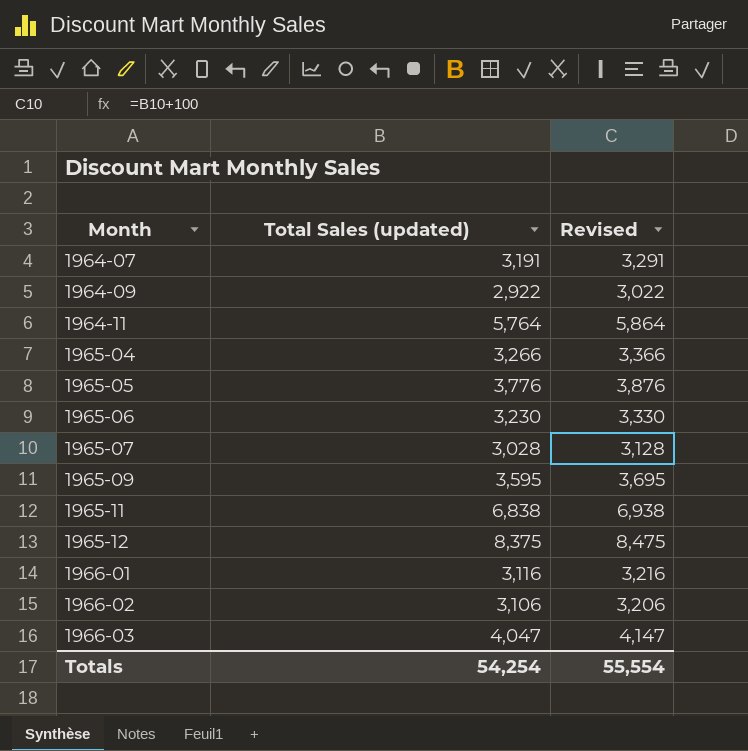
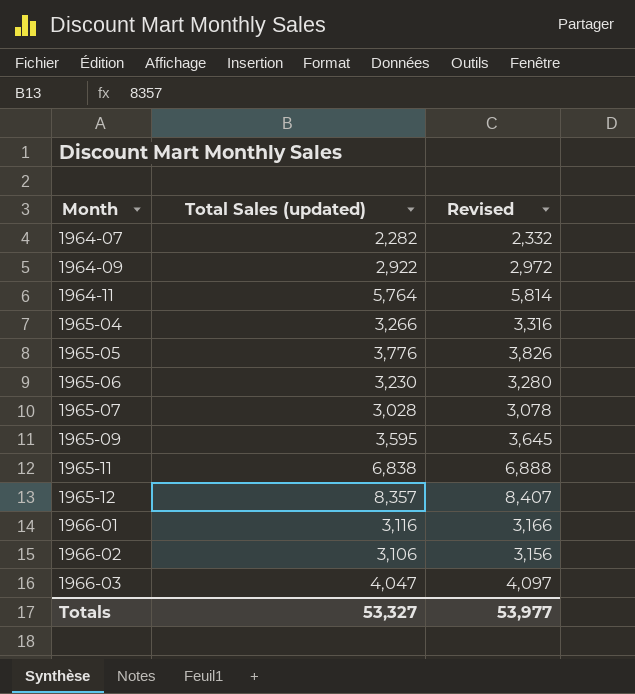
column Revised | formula: [Total Sales (updated)] + 100 -> [Total Sales (updated)] + 50
1964-07 | Total Sales (updated): 3,191 -> 2,282
1965-12 | Total Sales (updated): 8,375 -> 8,357
Totals | Total Sales (updated): 54,254 -> 53,327
Totals | Revised: 55,554 -> 53,977

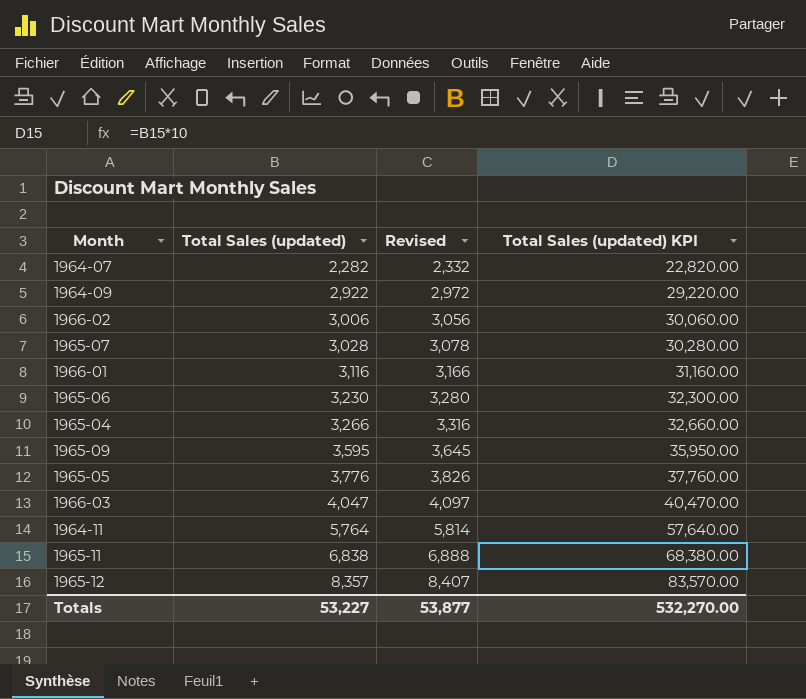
row order: Month ascending -> Total Sales (updated) ascending
column Total Sales (updated) KPI | formula: none -> [Total Sales (updated)] * 10
1966-02 | Total Sales (updated): 3,106 -> 3,006
1966-02 | Revised: 3,156 -> 3,056
Totals | Total Sales (updated): 53,327 -> 53,227
Totals | Revised: 53,977 -> 53,877

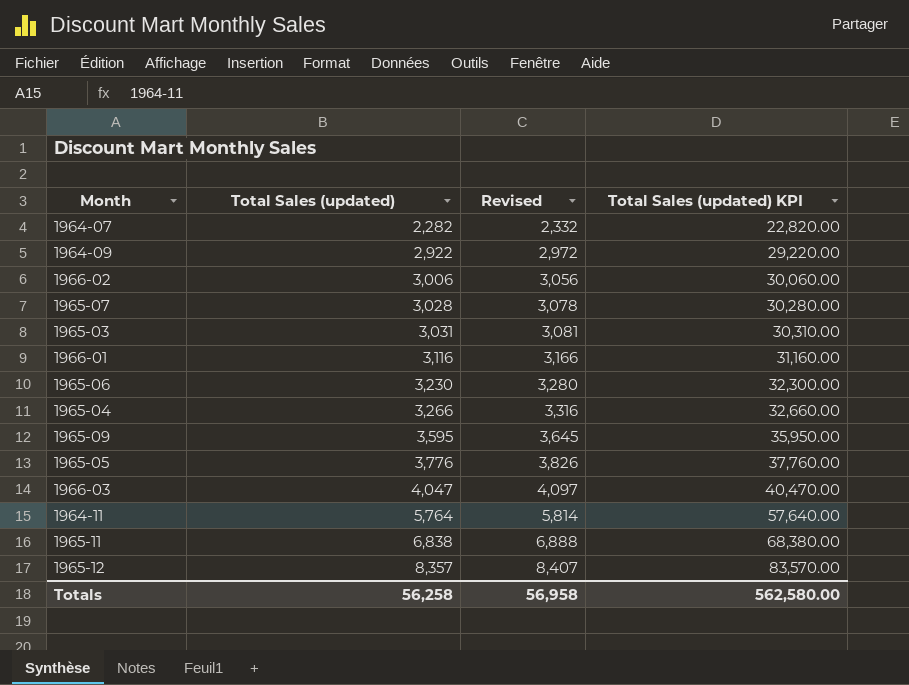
row 1965-03: none -> 3,031 | 3,081 | 30,310.00
Totals | Total Sales (updated): 53,227 -> 56,258
Totals | Revised: 53,877 -> 56,958
Totals | Total Sales (updated) KPI: 532,270.00 -> 562,580.00

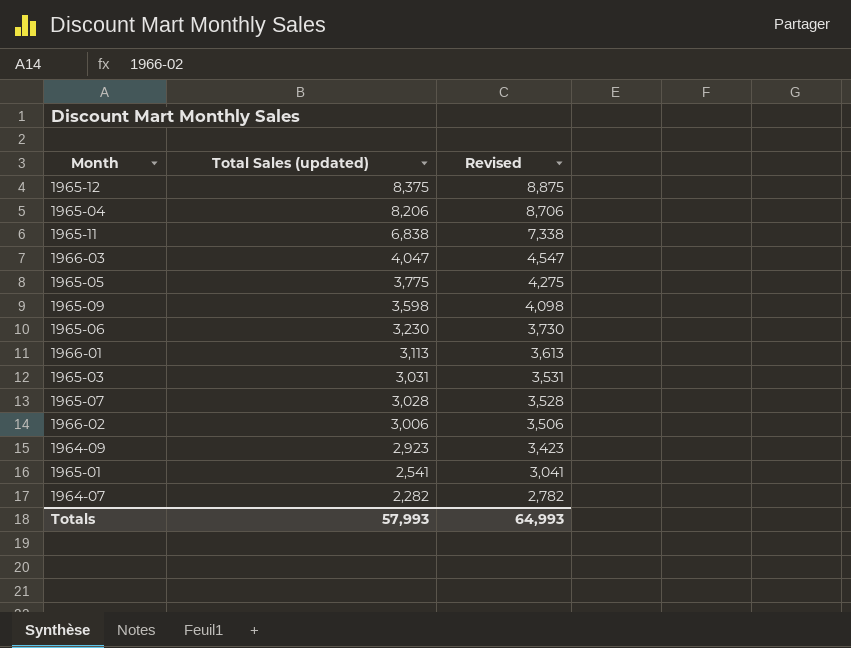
row order: Total Sales (updated) ascending -> Total Sales (updated) descending
column Total Sales (updated) KPI | formula: [Total Sales (updated)] * 10 -> none
column Revised | formula: [Total Sales (updated)] + 50 -> [Total Sales (updated)] + 500
row 1964-11: 5,764 | 5,814 | 57,640.00 -> none
1965-12 | Total Sales (updated): 8,357 -> 8,375
1965-04 | Total Sales (updated): 3,266 -> 8,206
1965-05 | Total Sales (updated): 3,776 -> 3,775
1965-09 | Total Sales (updated): 3,595 -> 3,598
1966-01 | Total Sales (updated): 3,116 -> 3,113
1964-09 | Total Sales (updated): 2,922 -> 2,923
row 1965-01: none -> 2,541 | 3,041
Totals | Total Sales (updated): 56,258 -> 57,993
Totals | Revised: 56,958 -> 64,993

